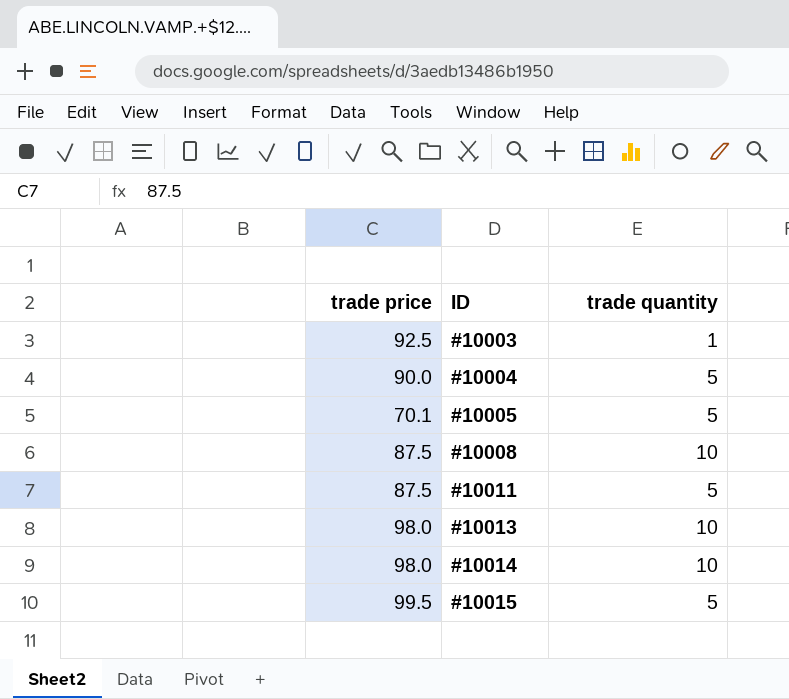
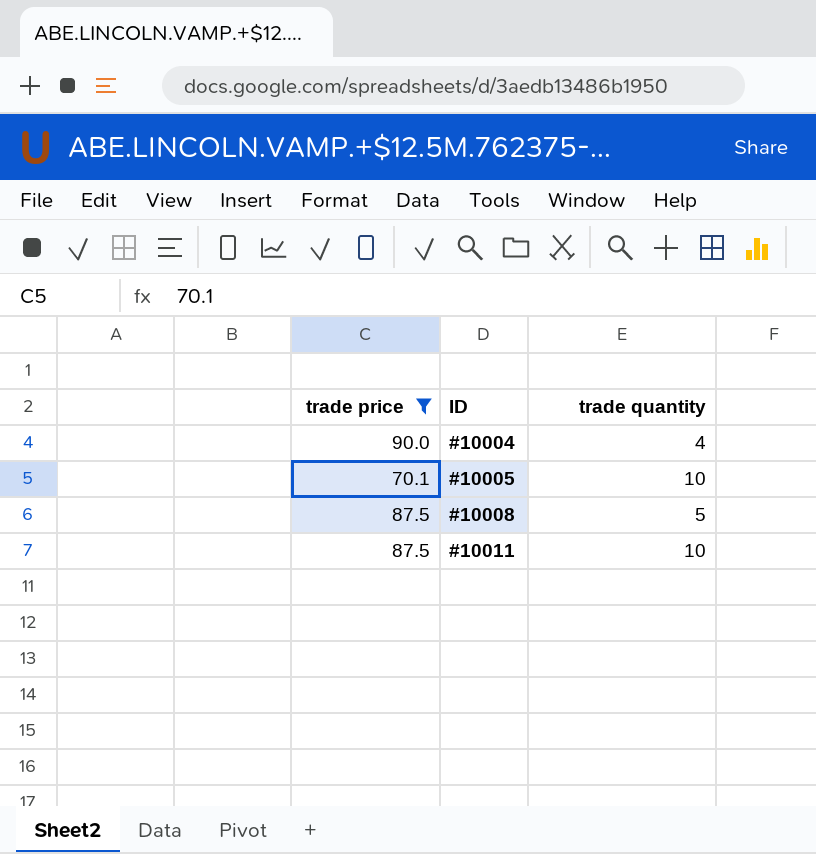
filter: none -> trade price <= 90.0
#10004 | trade quantity: 5 -> 4
#10005 | trade quantity: 5 -> 10
#10008 | trade quantity: 10 -> 5
#10011 | trade quantity: 5 -> 10

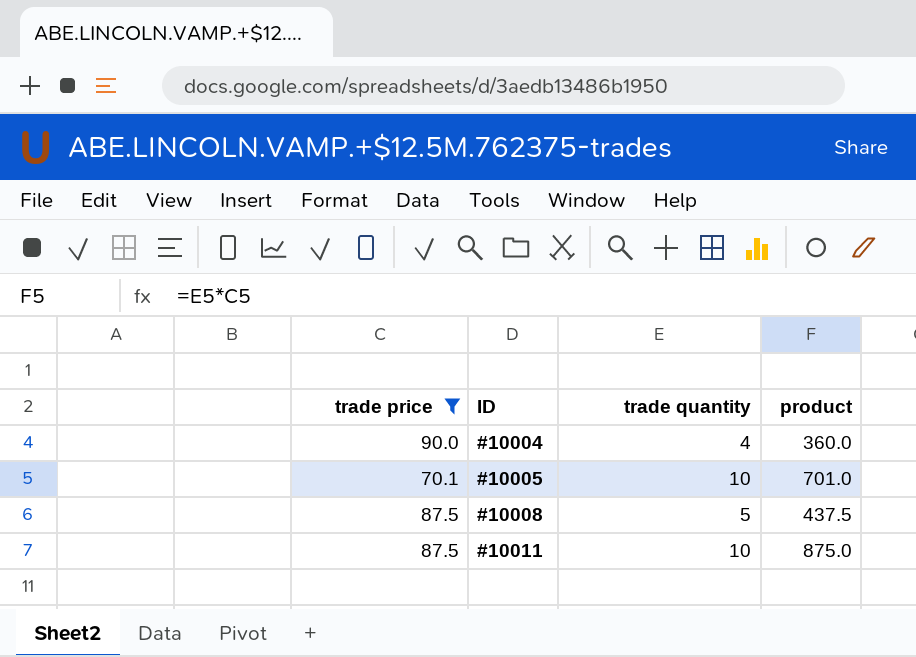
column product | formula: none -> [trade price] * [trade quantity]

